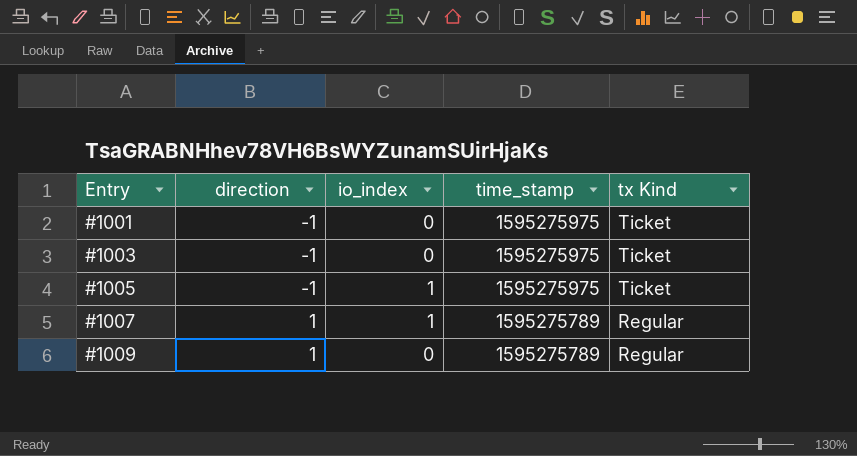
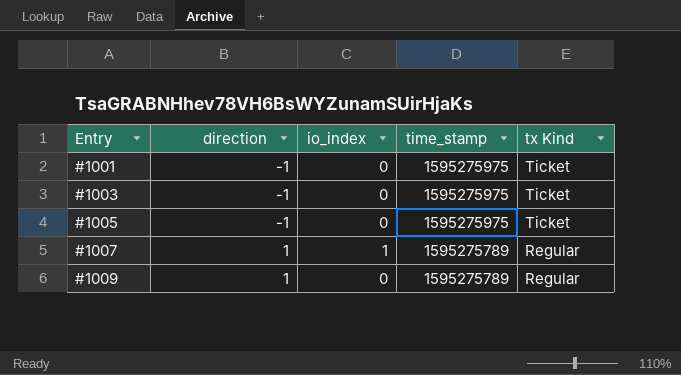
#1005 | io_index: 1 -> 0

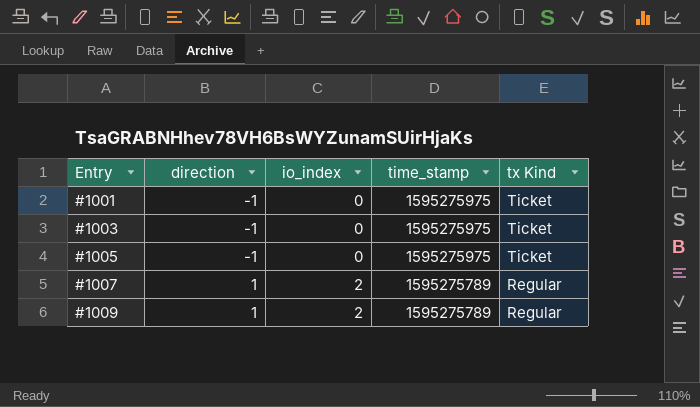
#1007 | io_index: 1 -> 2
#1009 | io_index: 0 -> 2

